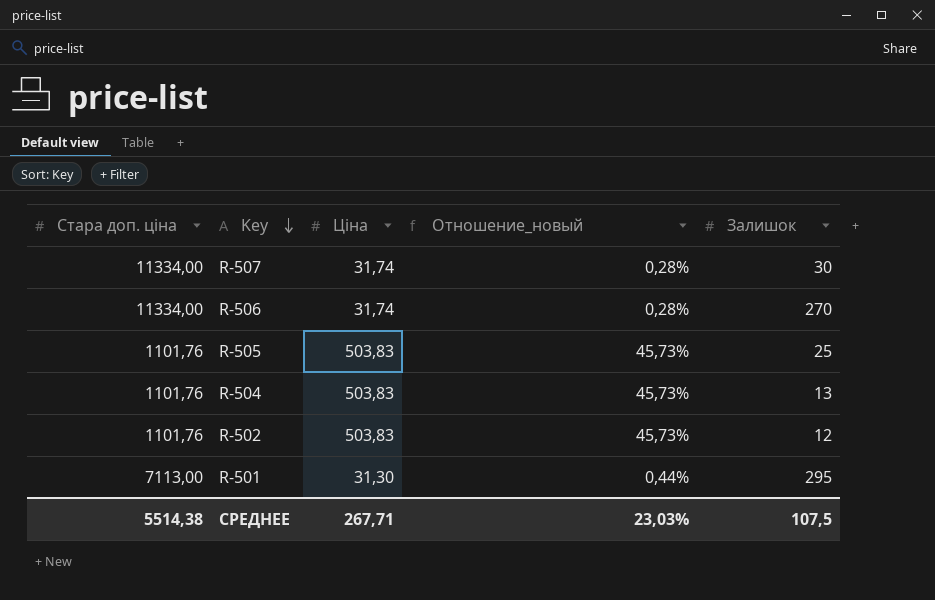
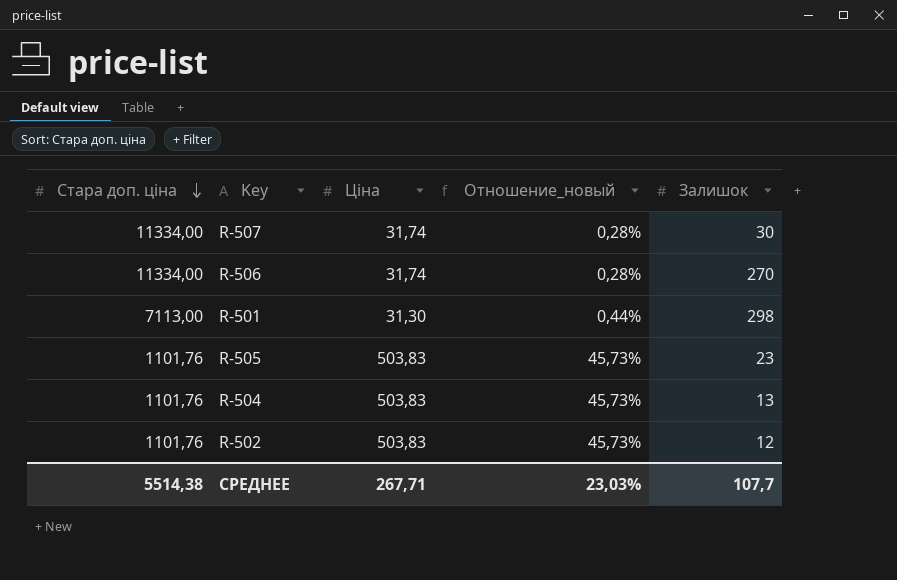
row order: Key descending -> Стара доп. ціна descending
R-501 | Залишок: 295 -> 298
R-505 | Залишок: 25 -> 23
СРЕДНЕЕ | Залишок: 107,5 -> 107,7

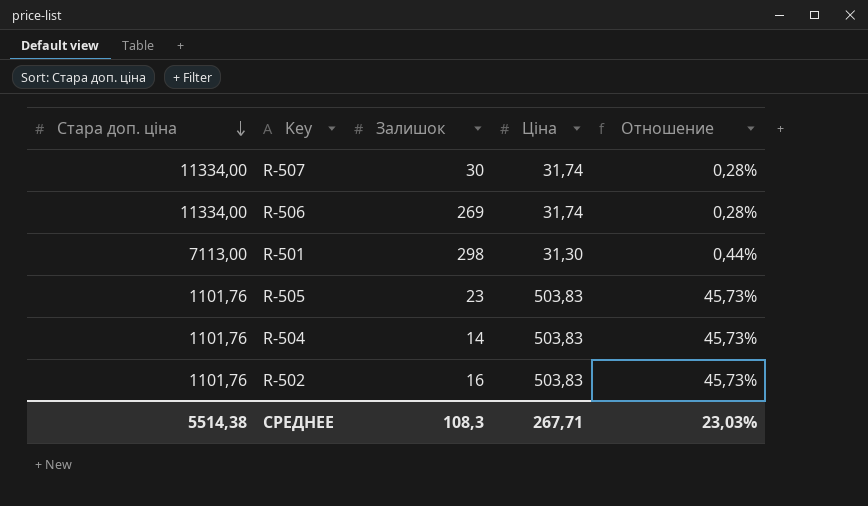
column Залишок | position: 5 -> 3
column name: Отношение_новый -> Отношение
R-506 | Залишок: 270 -> 269
R-504 | Залишок: 13 -> 14
R-502 | Залишок: 12 -> 16
СРЕДНЕЕ | Залишок: 107,7 -> 108,3

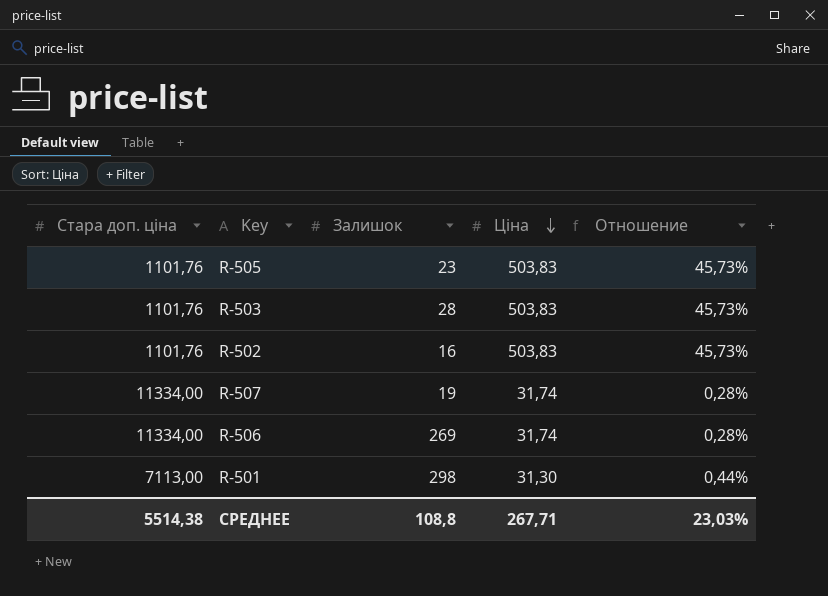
row order: Стара доп. ціна descending -> Ціна descending
row R-504: 1101,76 | 14 | 503,83 | 45,73% -> none
row R-503: none -> 1101,76 | 28 | 503,83 | 45,73%
R-507 | Залишок: 30 -> 19
СРЕДНЕЕ | Залишок: 108,3 -> 108,8

